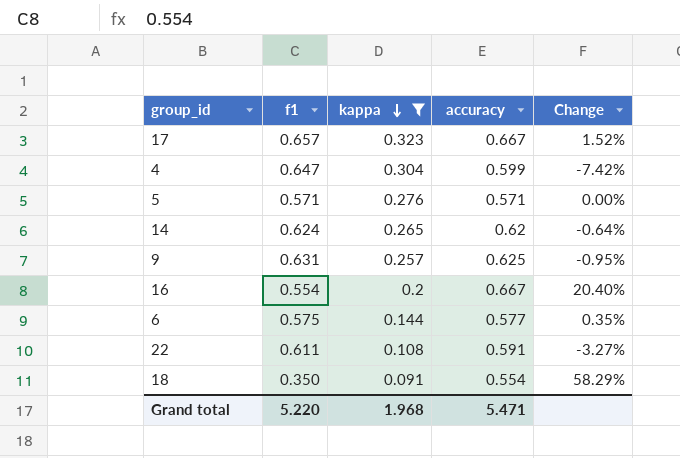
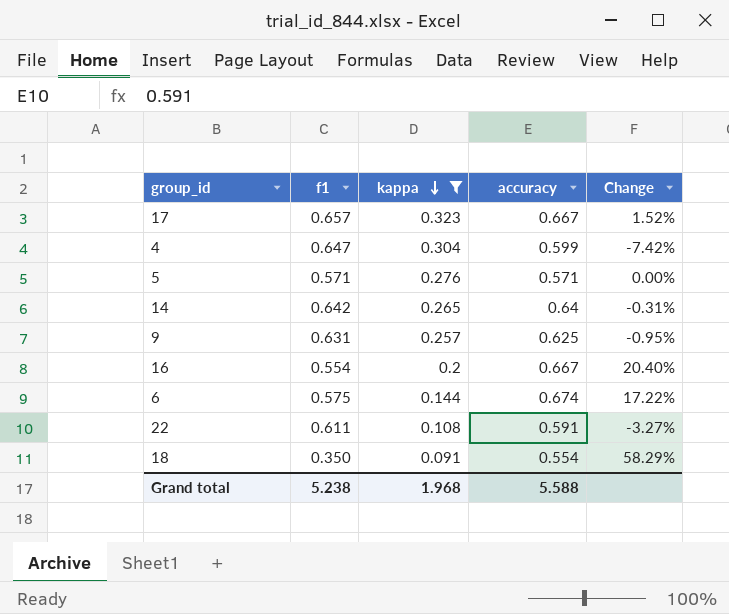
14 | f1: 0.624 -> 0.642
14 | accuracy: 0.62 -> 0.64
14 | Change: -0.64% -> -0.31%
6 | accuracy: 0.577 -> 0.674
6 | Change: 0.35% -> 17.22%
Grand total | f1: 5.220 -> 5.238
Grand total | accuracy: 5.471 -> 5.588

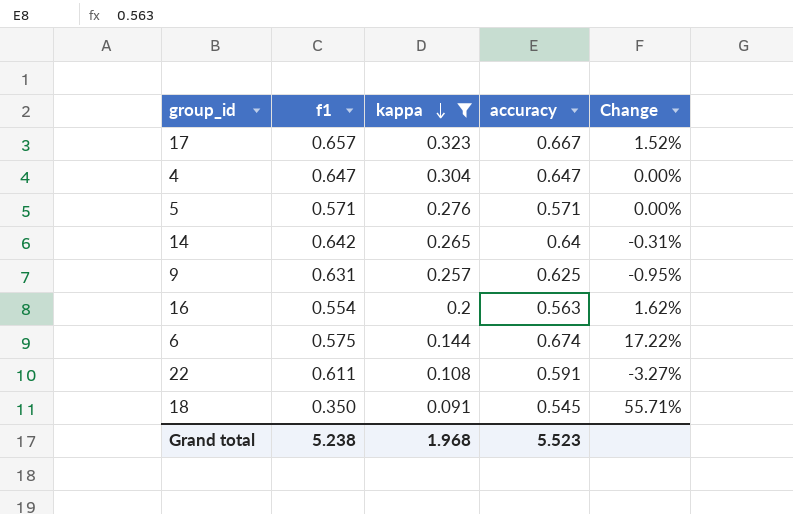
4 | accuracy: 0.599 -> 0.647
4 | Change: -7.42% -> 0.00%
16 | accuracy: 0.667 -> 0.563
16 | Change: 20.40% -> 1.62%
18 | accuracy: 0.554 -> 0.545
18 | Change: 58.29% -> 55.71%
Grand total | accuracy: 5.588 -> 5.523

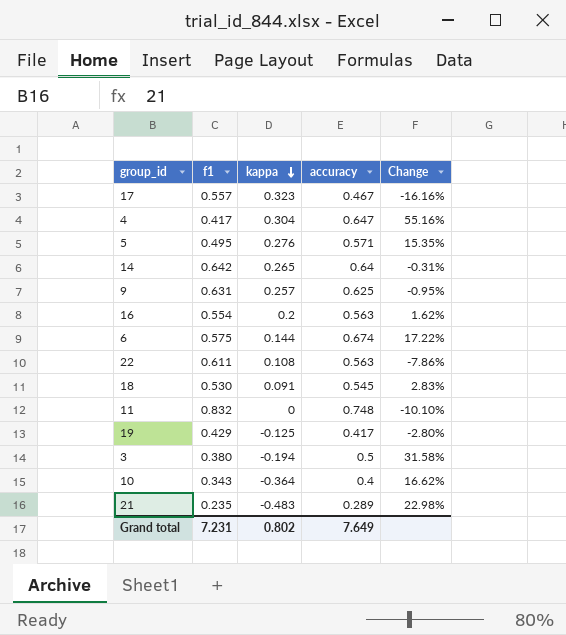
filter: kappa >= 0.091 -> none
17 | f1: 0.657 -> 0.557
17 | accuracy: 0.667 -> 0.467
17 | Change: 1.52% -> -16.16%
4 | f1: 0.647 -> 0.417
4 | Change: 0.00% -> 55.16%
5 | f1: 0.571 -> 0.495
5 | Change: 0.00% -> 15.35%
22 | accuracy: 0.591 -> 0.563
22 | Change: -3.27% -> -7.86%
18 | f1: 0.350 -> 0.530
18 | Change: 55.71% -> 2.83%
Grand total | f1: 5.238 -> 7.231
Grand total | kappa: 1.968 -> 0.802
Grand total | accuracy: 5.523 -> 7.649

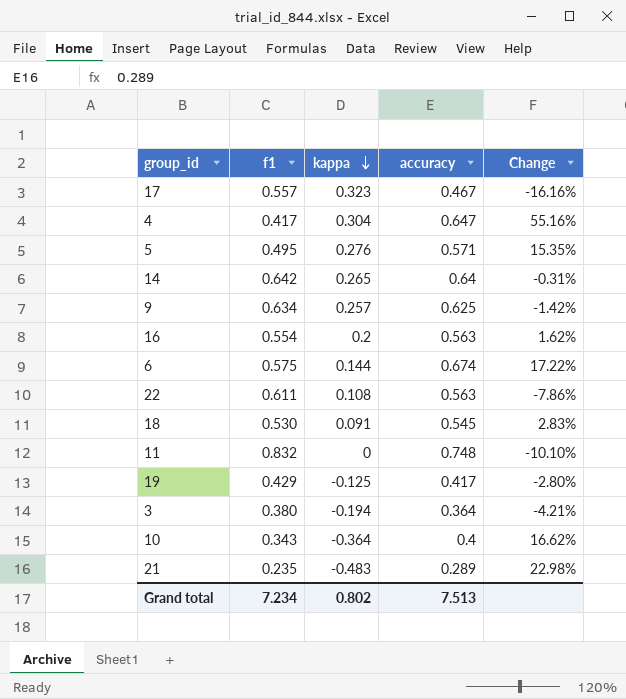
9 | f1: 0.631 -> 0.634
9 | Change: -0.95% -> -1.42%
3 | accuracy: 0.5 -> 0.364
3 | Change: 31.58% -> -4.21%
Grand total | f1: 7.231 -> 7.234
Grand total | accuracy: 7.649 -> 7.513

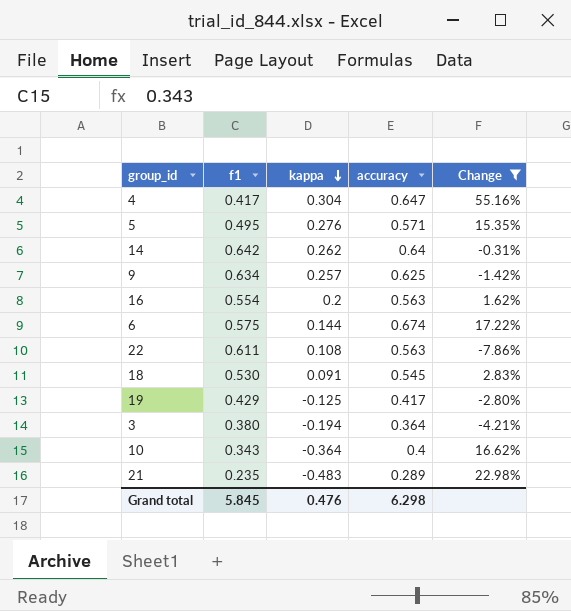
filter: none -> Change >= -7.86%
14 | kappa: 0.265 -> 0.262
Grand total | f1: 7.234 -> 5.845
Grand total | kappa: 0.802 -> 0.476
Grand total | accuracy: 7.513 -> 6.298

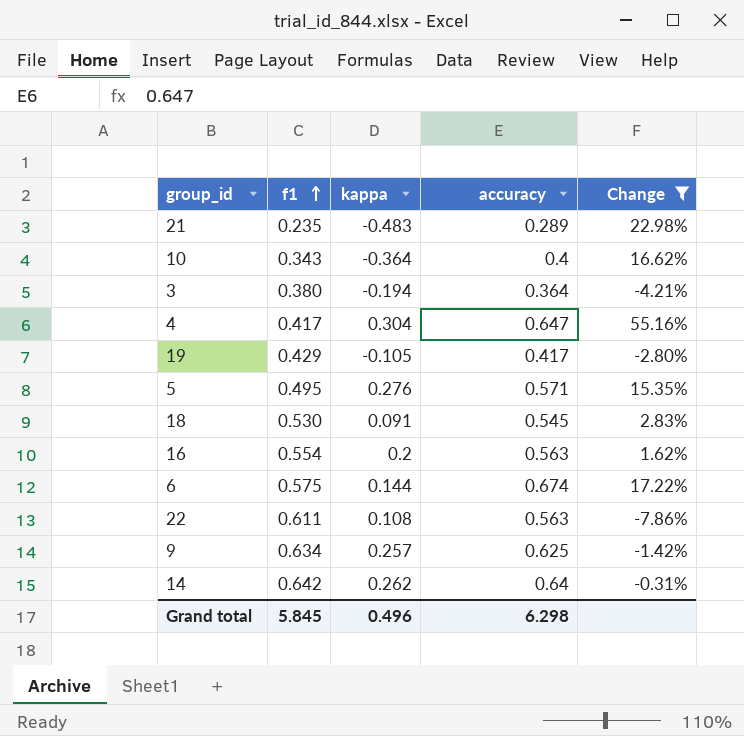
row order: kappa descending -> f1 ascending
19 | kappa: -0.125 -> -0.105
Grand total | kappa: 0.476 -> 0.496

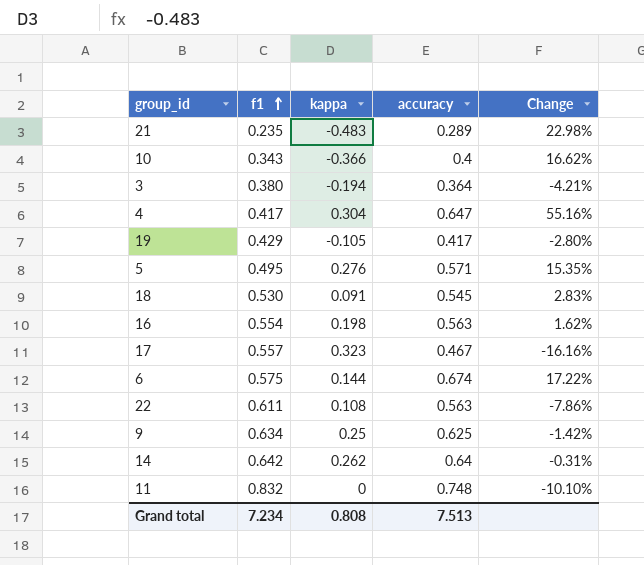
filter: Change >= -7.86% -> none
10 | kappa: -0.364 -> -0.366
16 | kappa: 0.2 -> 0.198
9 | kappa: 0.257 -> 0.25
Grand total | f1: 5.845 -> 7.234
Grand total | kappa: 0.496 -> 0.808
Grand total | accuracy: 6.298 -> 7.513

